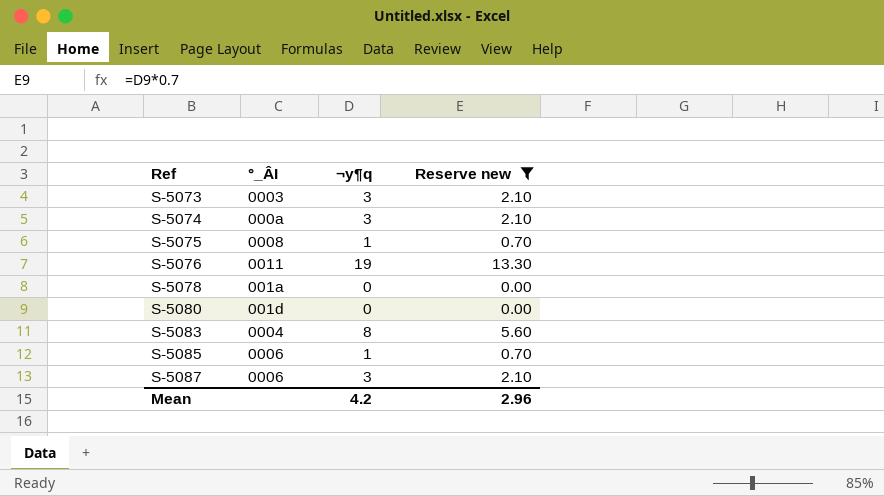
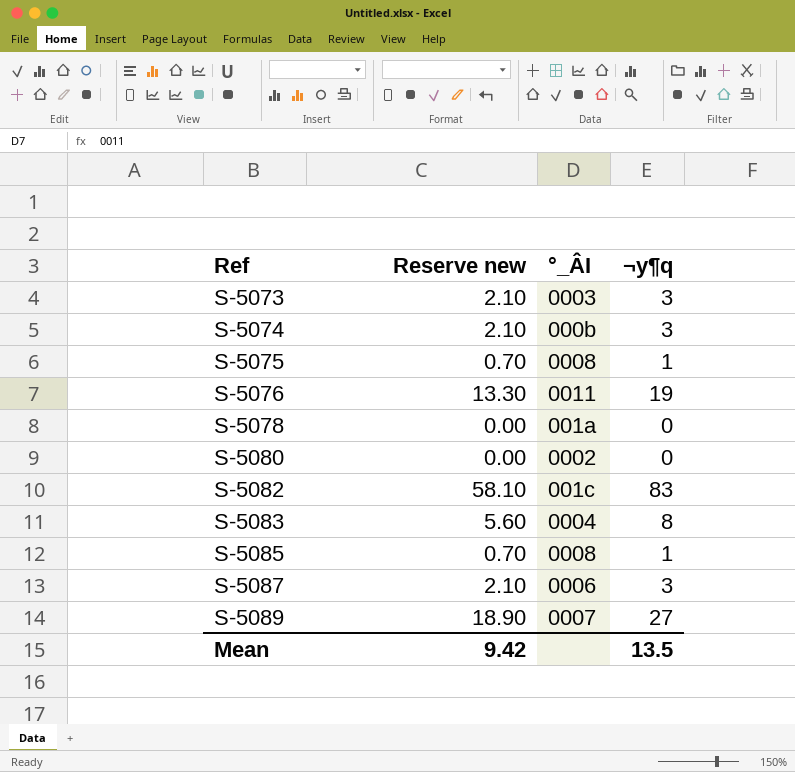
filter: Reserve new <= 13.30 -> none
column Reserve new | position: 4 -> 2
S-5074 | °_ÂI: 000a -> 000b
S-5080 | °_ÂI: 001d -> 0002
S-5085 | °_ÂI: 0006 -> 0008
Mean | Reserve new: 2.96 -> 9.42
Mean | ¬y¶q: 4.2 -> 13.5

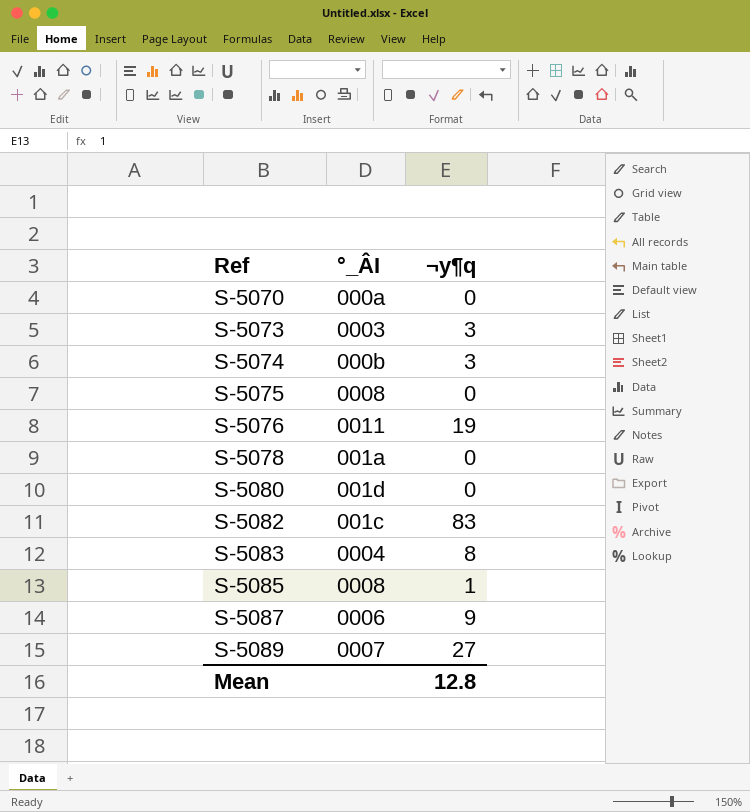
column Reserve new | formula: [¬y¶q] * 0.7 -> none
row S-5070: none -> 000a | 0
S-5075 | ¬y¶q: 1 -> 0
S-5080 | °_ÂI: 0002 -> 001d
S-5087 | ¬y¶q: 3 -> 9
Mean | ¬y¶q: 13.5 -> 12.8

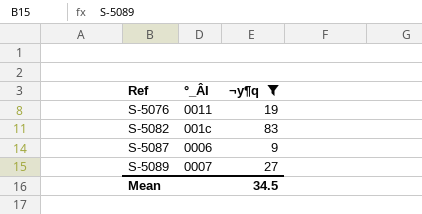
filter: none -> ¬y¶q >= 9
Mean | ¬y¶q: 12.8 -> 34.5

